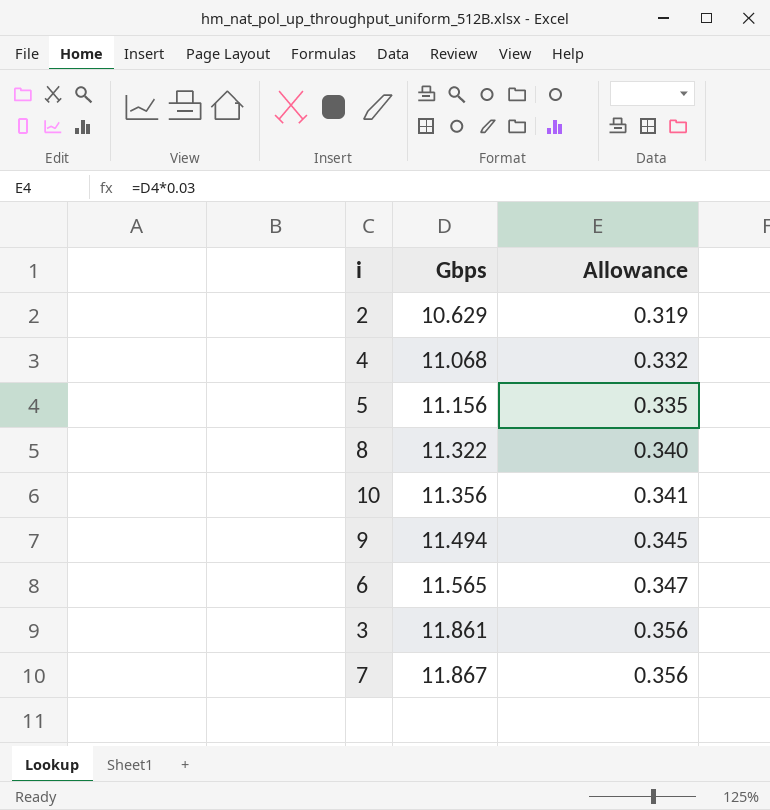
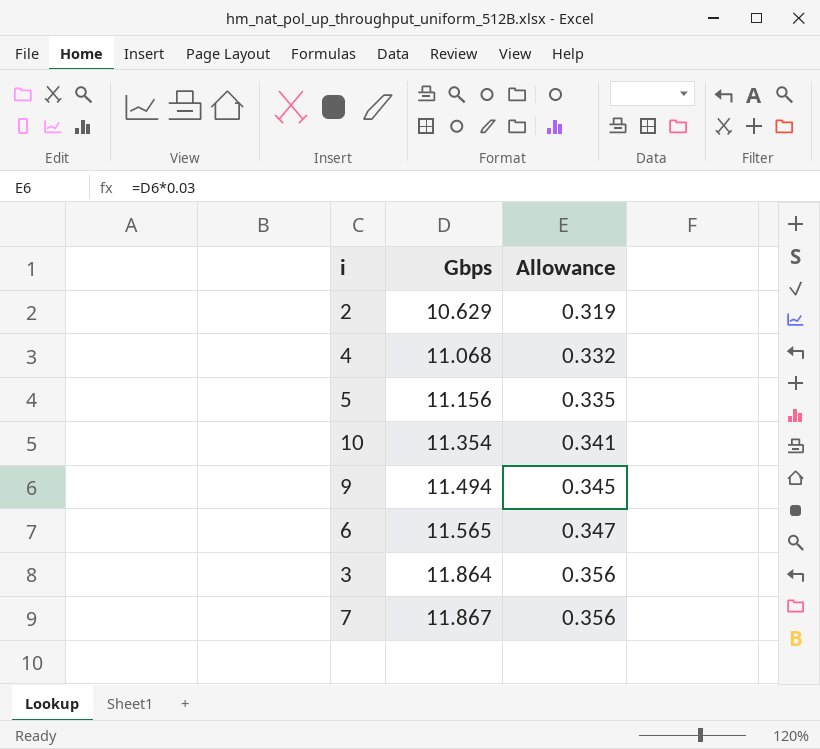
row 8: 11.322 | 0.340 -> none
10 | Gbps: 11.356 -> 11.354
3 | Gbps: 11.861 -> 11.864

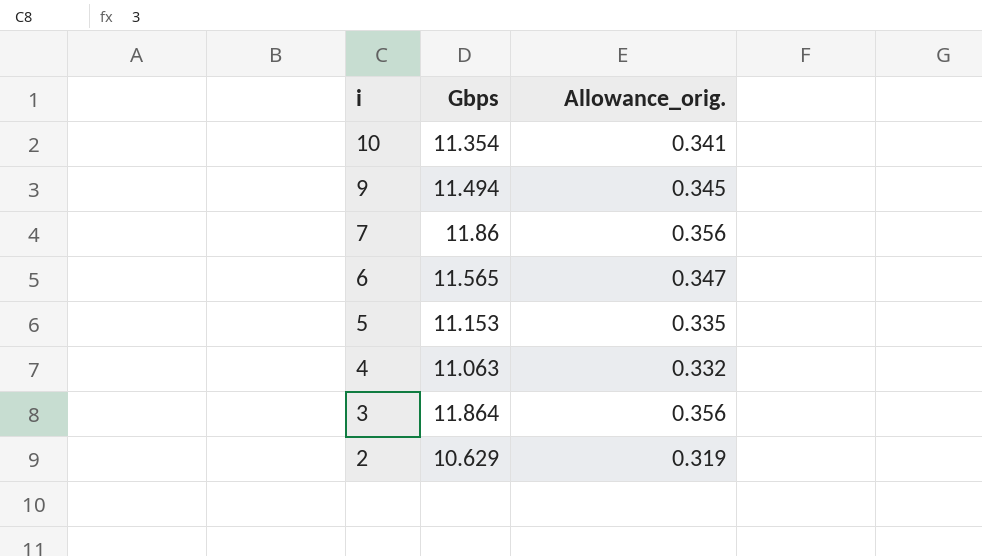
row order: Gbps ascending -> i descending
column name: Allowance -> Allowance_orig.
7 | Gbps: 11.867 -> 11.86
5 | Gbps: 11.156 -> 11.153
4 | Gbps: 11.068 -> 11.063

